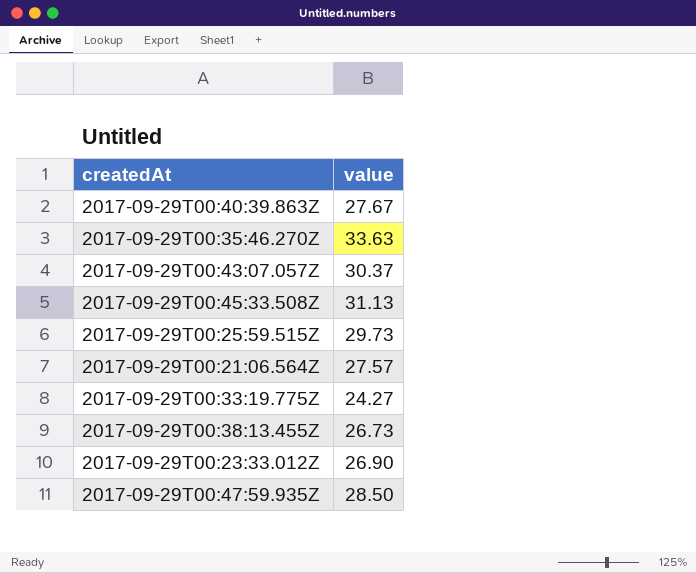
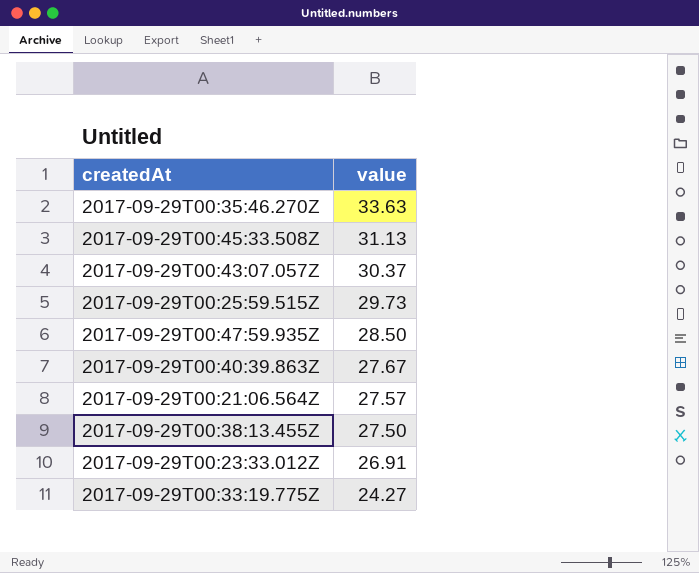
row order: none -> value descending
2017-09-29T00:38:13.455Z | value: 26.73 -> 27.50
2017-09-29T00:23:33.012Z | value: 26.90 -> 26.91

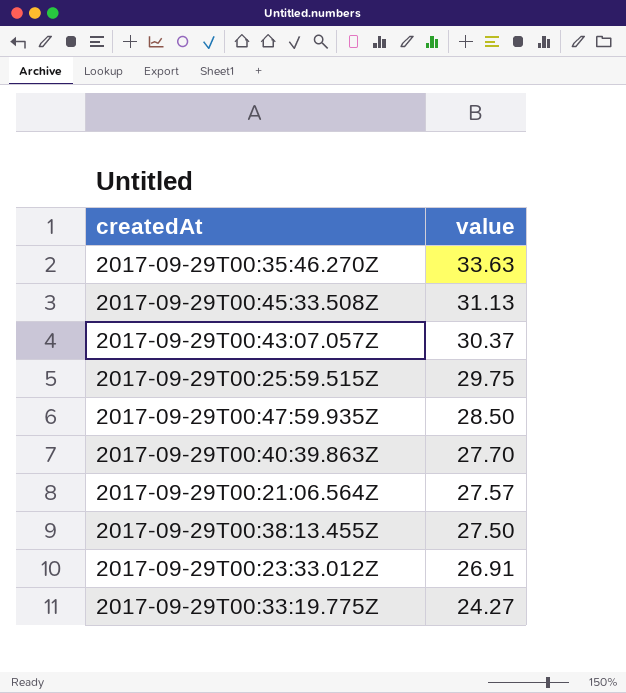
2017-09-29T00:25:59.515Z | value: 29.73 -> 29.75
2017-09-29T00:40:39.863Z | value: 27.67 -> 27.70

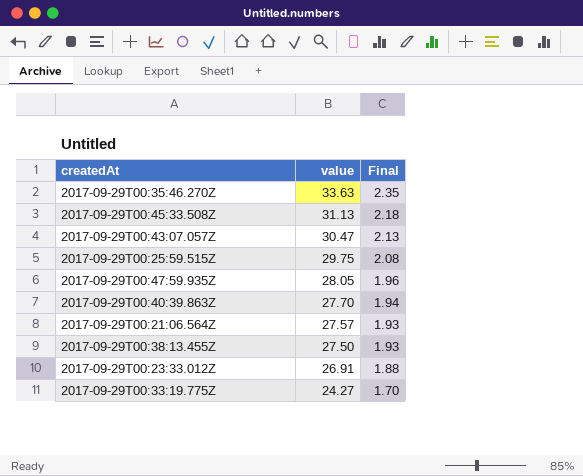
column Final | formula: none -> [value] * 0.07
2017-09-29T00:43:07.057Z | value: 30.37 -> 30.47
2017-09-29T00:47:59.935Z | value: 28.50 -> 28.05

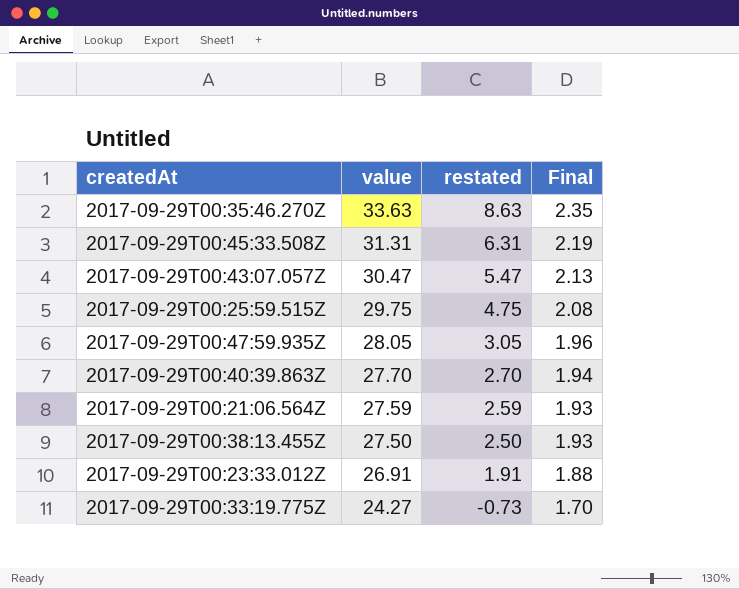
column restated | formula: none -> [value] - 25
2017-09-29T00:45:33.508Z | value: 31.13 -> 31.31
2017-09-29T00:45:33.508Z | Final: 2.18 -> 2.19
2017-09-29T00:21:06.564Z | value: 27.57 -> 27.59

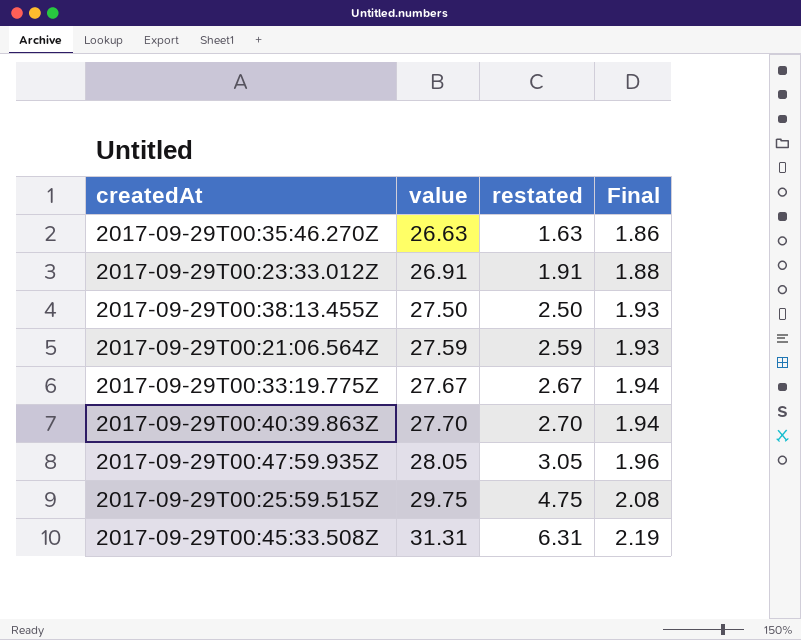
row order: value descending -> value ascending
row 2017-09-29T00:43:07.057Z: 30.47 | 5.47 | 2.13 -> none
2017-09-29T00:35:46.270Z | value: 33.63 -> 26.63
2017-09-29T00:35:46.270Z | restated: 8.63 -> 1.63
2017-09-29T00:35:46.270Z | Final: 2.35 -> 1.86
2017-09-29T00:33:19.775Z | value: 24.27 -> 27.67
2017-09-29T00:33:19.775Z | restated: -0.73 -> 2.67
2017-09-29T00:33:19.775Z | Final: 1.70 -> 1.94

